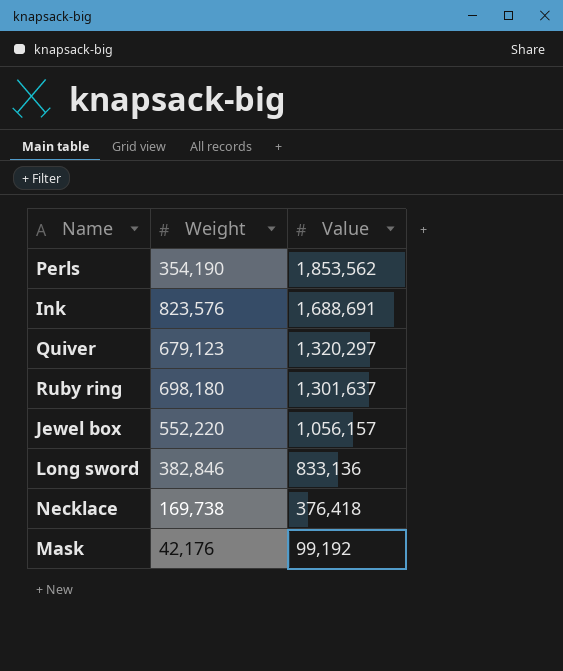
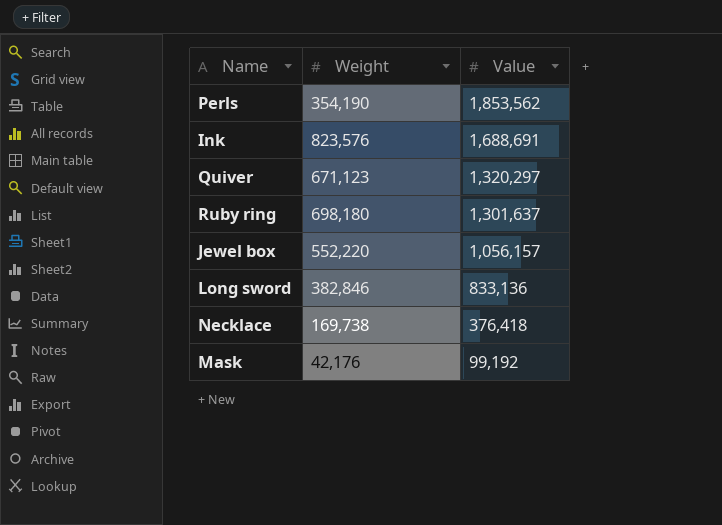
Quiver | Weight: 679,123 -> 671,123

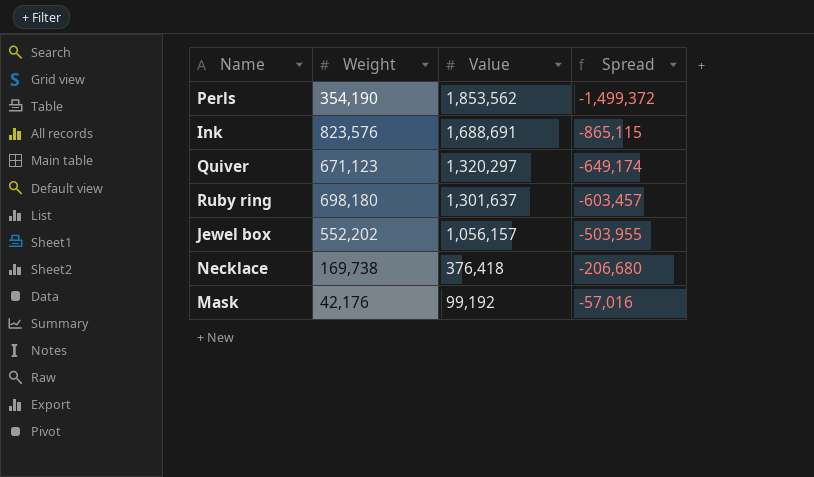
column Spread | formula: none -> [Weight] - [Value]
row Long sword: 382,846 | 833,136 -> none
Jewel box | Weight: 552,220 -> 552,202

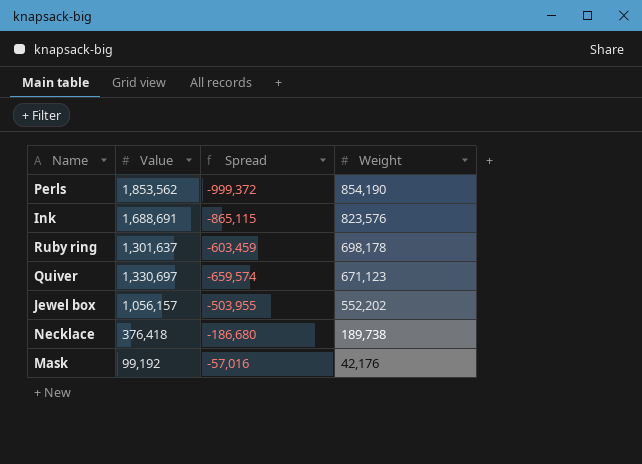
row order: Value descending -> Weight descending
column Weight | position: 2 -> 4
Perls | Spread: -1,499,372 -> -999,372
Perls | Weight: 354,190 -> 854,190
Ruby ring | Spread: -603,457 -> -603,459
Ruby ring | Weight: 698,180 -> 698,178
Quiver | Value: 1,320,297 -> 1,330,697
Quiver | Spread: -649,174 -> -659,574
Necklace | Spread: -206,680 -> -186,680
Necklace | Weight: 169,738 -> 189,738

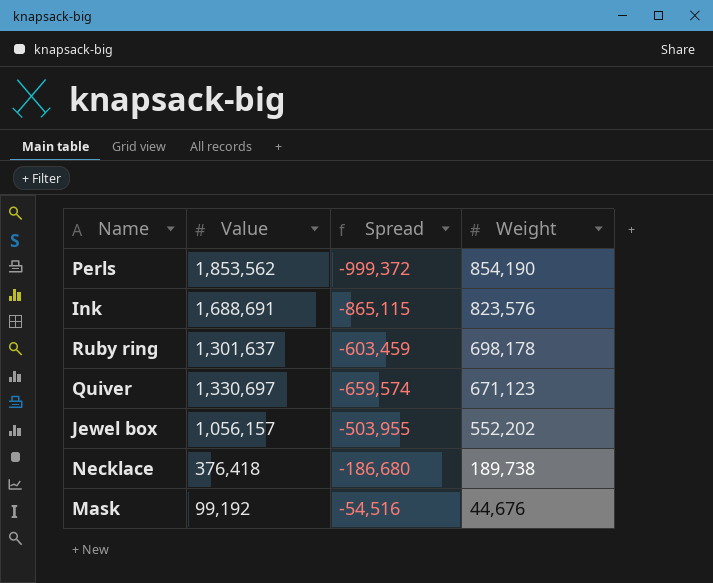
Mask | Spread: -57,016 -> -54,516
Mask | Weight: 42,176 -> 44,676

